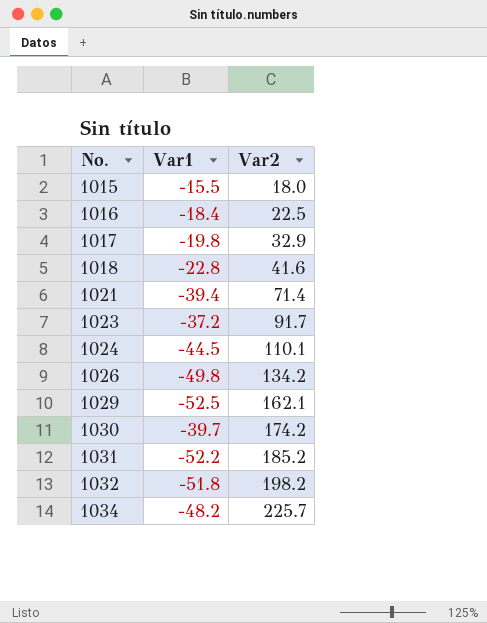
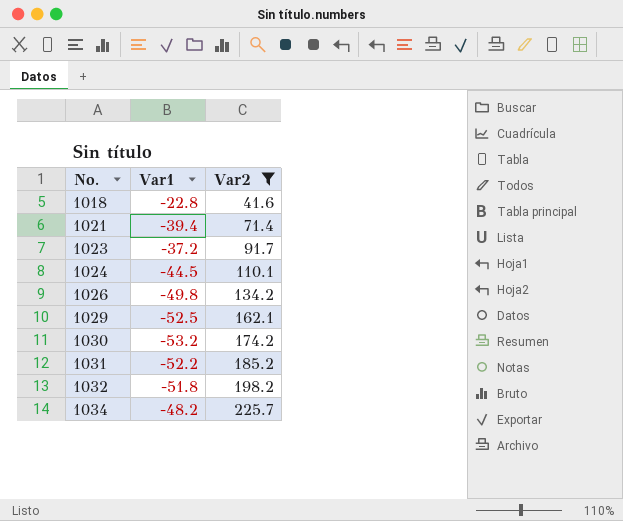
filter: none -> Var2 >= 41.6
1030 | Var1: -39.7 -> -53.2

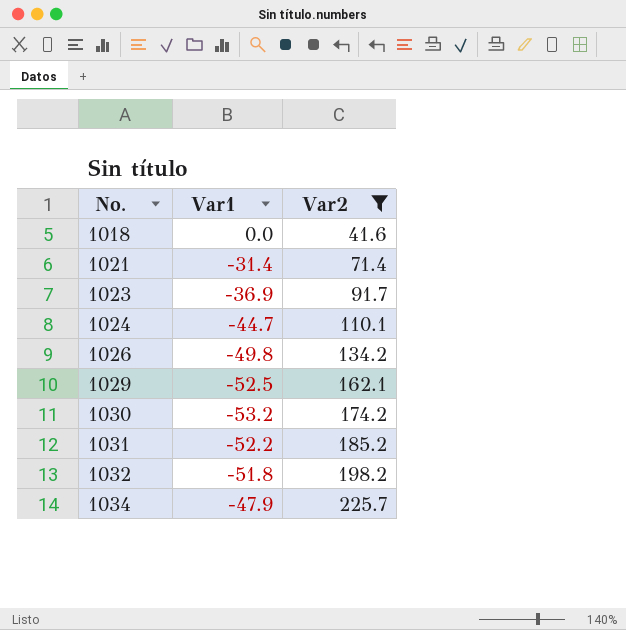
1018 | Var1: -22.8 -> 0.0
1021 | Var1: -39.4 -> -31.4
1023 | Var1: -37.2 -> -36.9
1024 | Var1: -44.5 -> -44.7
1034 | Var1: -48.2 -> -47.9

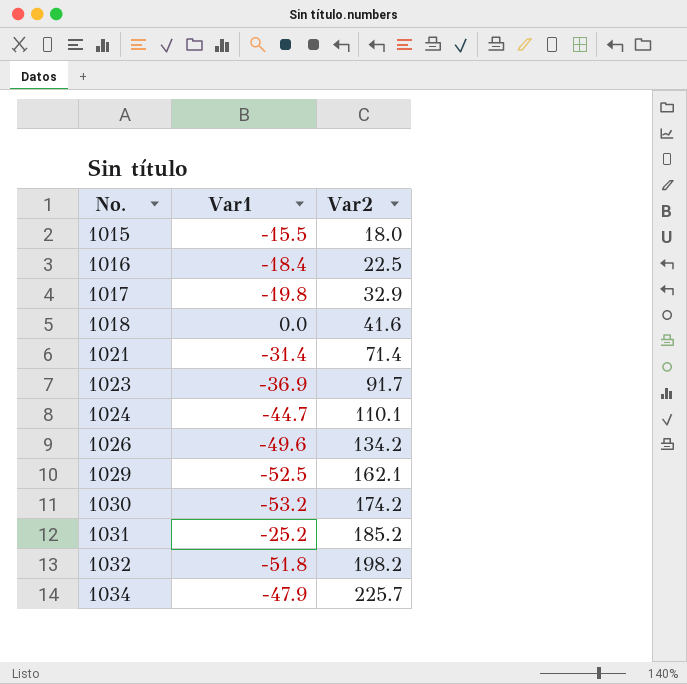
filter: Var2 >= 41.6 -> none
1026 | Var1: -49.8 -> -49.6
1031 | Var1: -52.2 -> -25.2

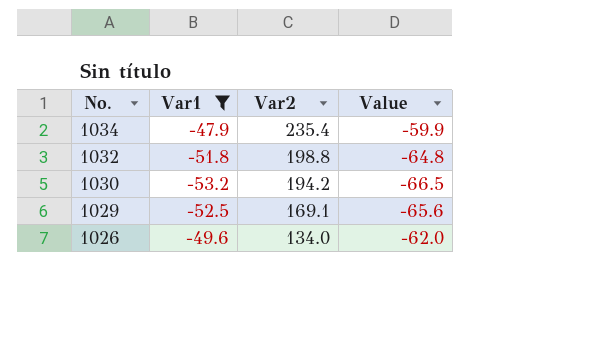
filter: none -> Var1 <= -47.9
row order: No. ascending -> No. descending
column Value | formula: none -> [Var1] * 1.25
1034 | Var2: 225.7 -> 235.4
1032 | Var2: 198.2 -> 198.8
1030 | Var2: 174.2 -> 194.2
1029 | Var2: 162.1 -> 169.1
1026 | Var2: 134.2 -> 134.0

